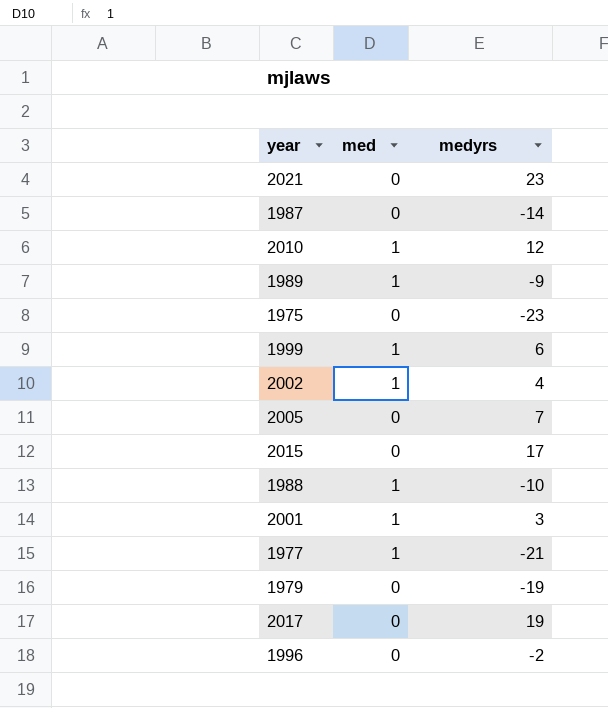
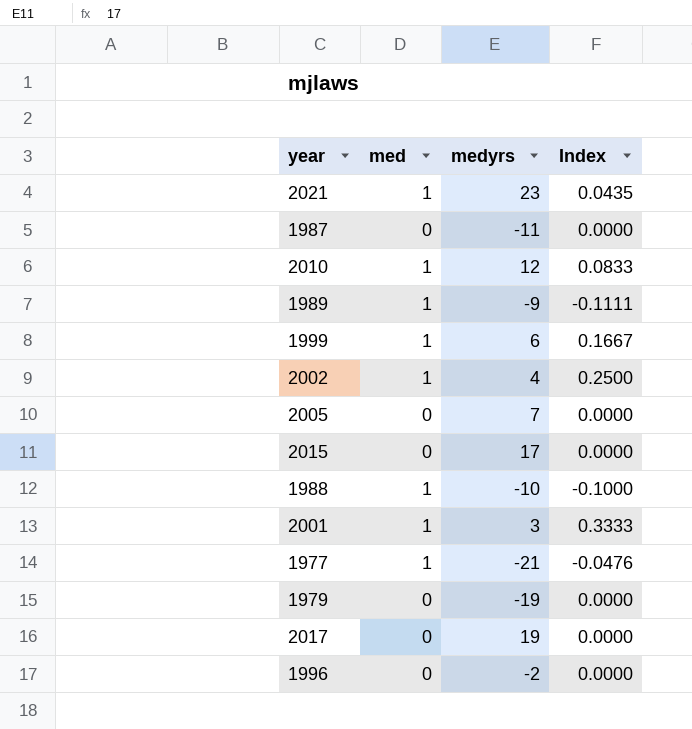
column Index | formula: none -> [med] / [medyrs]
row 1975: 0 | -23 -> none
2021 | med: 0 -> 1
1987 | medyrs: -14 -> -11

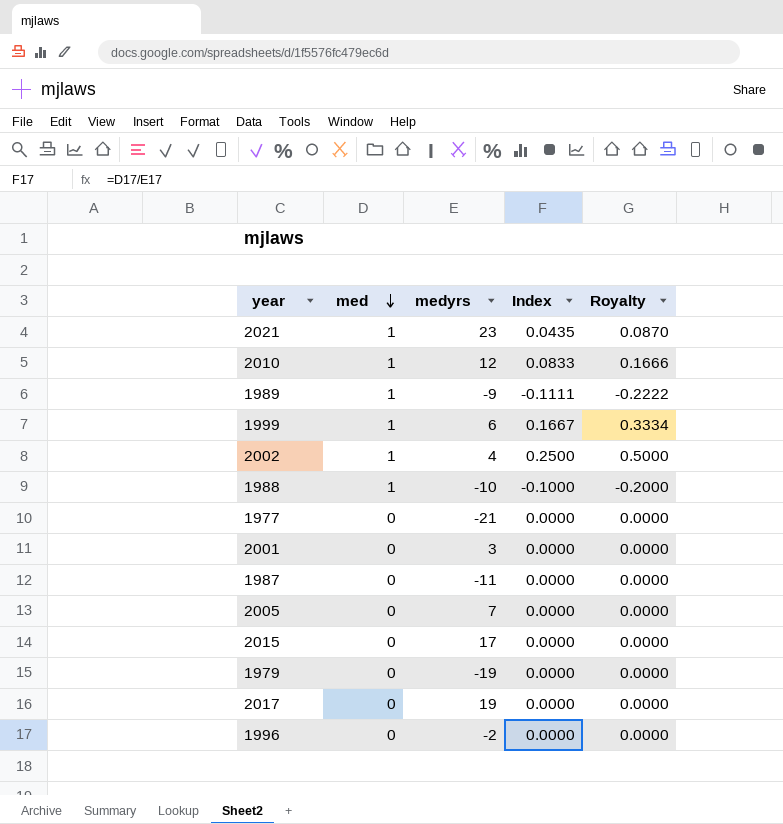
row order: none -> med descending
column Royalty | formula: none -> [Index] * 2
1977 | med: 1 -> 0
1977 | Index: -0.0476 -> 0.0000
2001 | med: 1 -> 0
2001 | Index: 0.3333 -> 0.0000

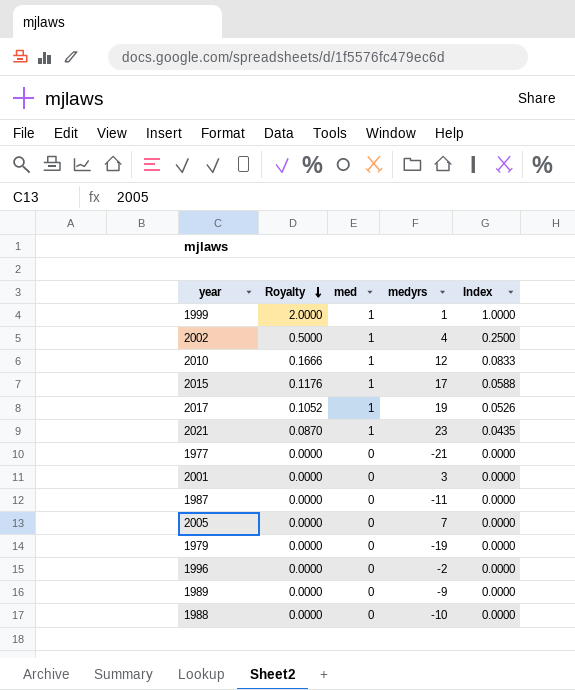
row order: med descending -> Royalty descending
column Royalty | position: 5 -> 2
1999 | Royalty: 0.3334 -> 2.0000
1999 | medyrs: 6 -> 1
1999 | Index: 0.1667 -> 1.0000
2015 | Royalty: 0.0000 -> 0.1176
2015 | med: 0 -> 1
2015 | Index: 0.0000 -> 0.0588
2017 | Royalty: 0.0000 -> 0.1052
2017 | med: 0 -> 1
2017 | Index: 0.0000 -> 0.0526
1989 | Royalty: -0.2222 -> 0.0000
1989 | med: 1 -> 0
1989 | Index: -0.1111 -> 0.0000
1988 | Royalty: -0.2000 -> 0.0000
1988 | med: 1 -> 0
1988 | Index: -0.1000 -> 0.0000

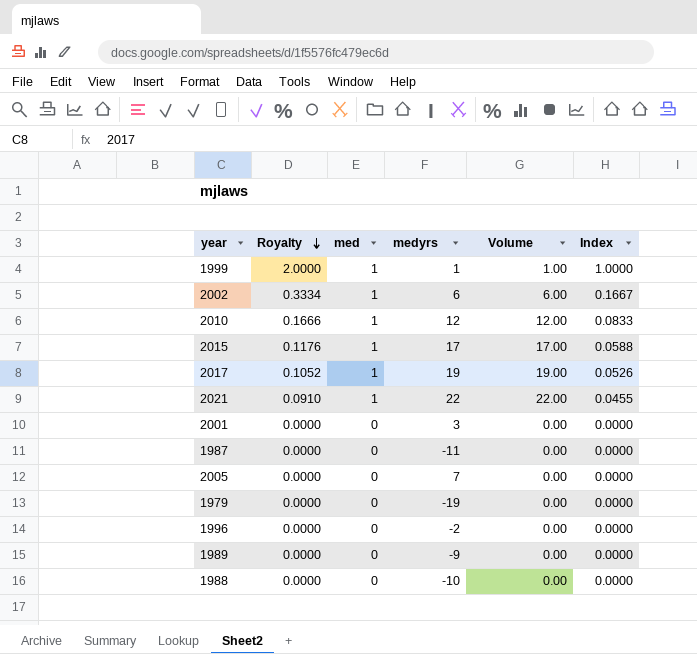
column Volume | formula: none -> [med] * [medyrs]
row 1977: 0.0000 | 0 | -21 | 0.0000 -> none
2002 | Royalty: 0.5000 -> 0.3334
2002 | medyrs: 4 -> 6
2002 | Index: 0.2500 -> 0.1667
2021 | Royalty: 0.0870 -> 0.0910
2021 | medyrs: 23 -> 22
2021 | Index: 0.0435 -> 0.0455

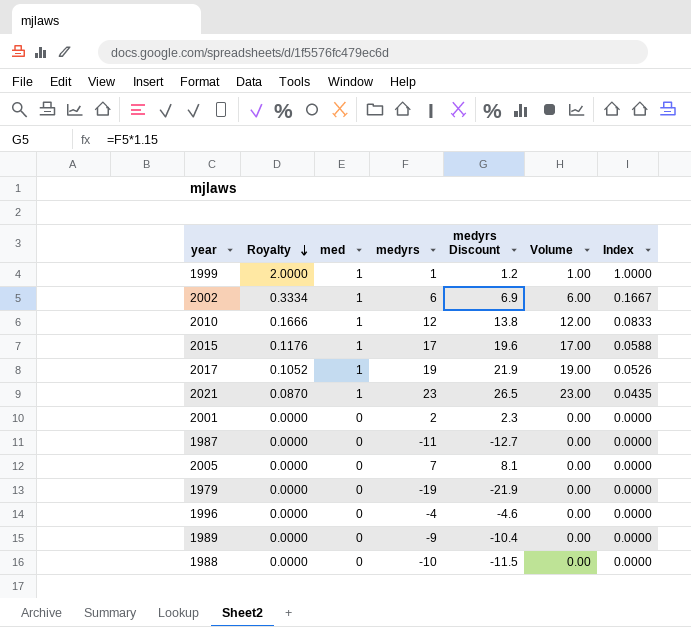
column medyrs Discount | formula: none -> [medyrs] * 1.15
2021 | Royalty: 0.0910 -> 0.0870
2021 | medyrs: 22 -> 23
2021 | Volume: 22.00 -> 23.00
2021 | Index: 0.0455 -> 0.0435
2001 | medyrs: 3 -> 2
1996 | medyrs: -2 -> -4

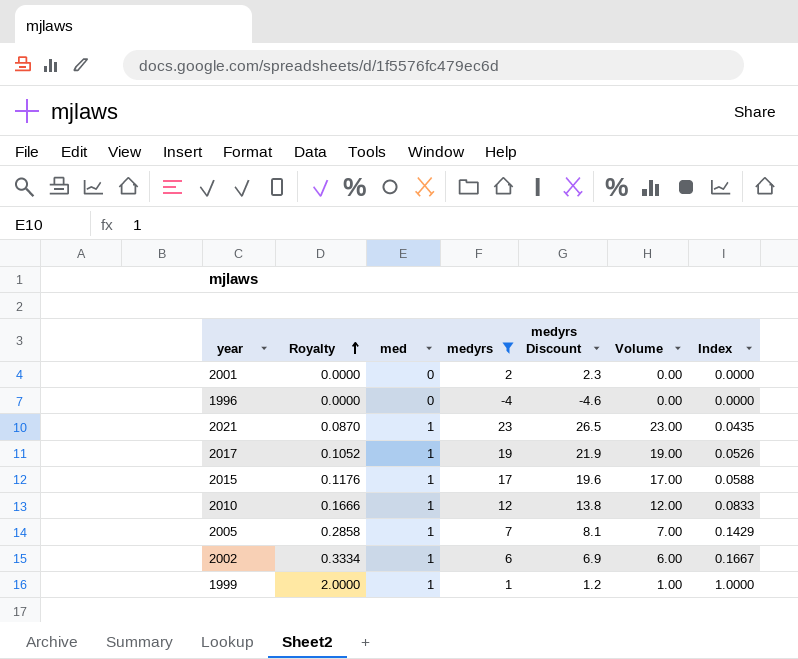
filter: none -> medyrs >= -4
row order: Royalty descending -> Royalty ascending
2005 | Royalty: 0.0000 -> 0.2858
2005 | med: 0 -> 1
2005 | Volume: 0.00 -> 7.00
2005 | Index: 0.0000 -> 0.1429

